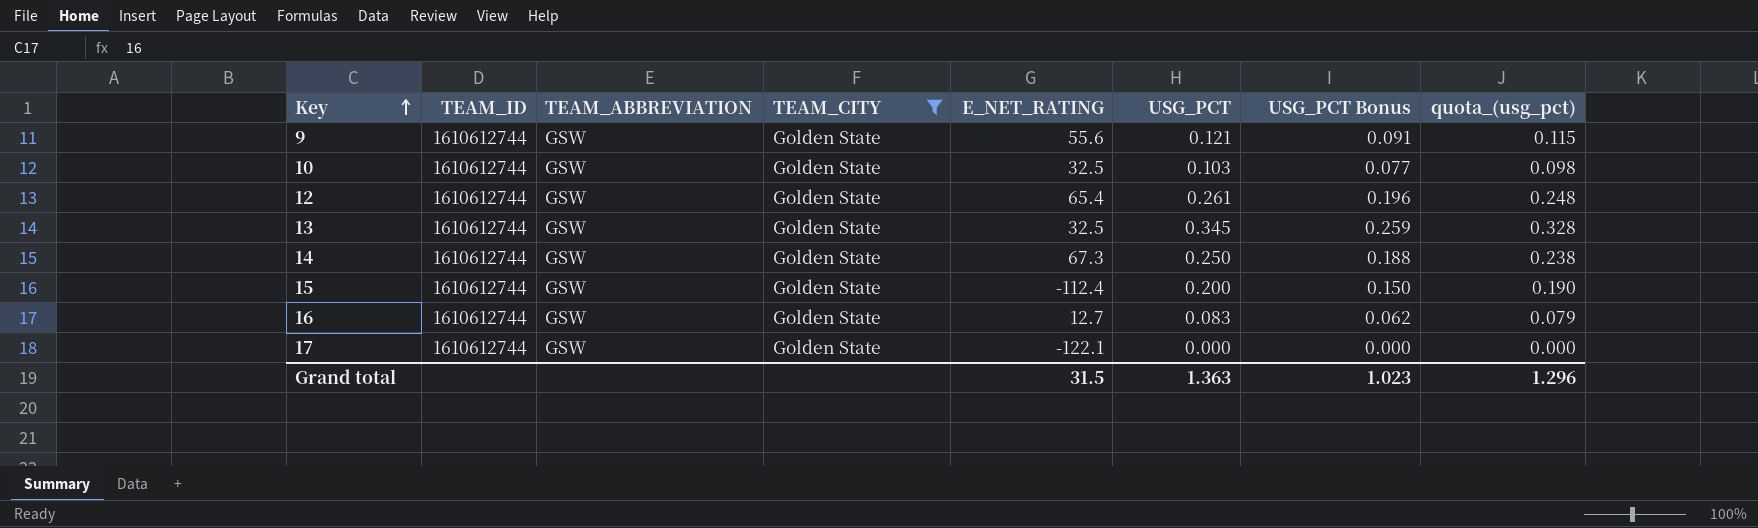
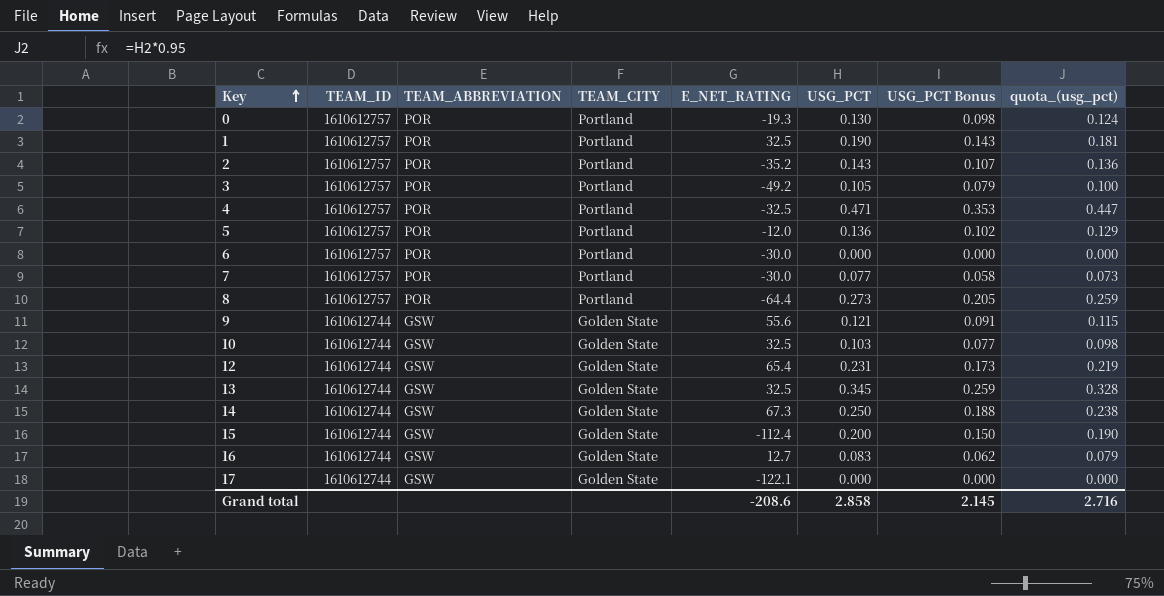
filter: TEAM_CITY = Golden State -> none
12 | USG_PCT: 0.261 -> 0.231
12 | USG_PCT Bonus: 0.196 -> 0.173
12 | quota_(usg_pct): 0.248 -> 0.219
Grand total | E_NET_RATING: 31.5 -> -208.6
Grand total | USG_PCT: 1.363 -> 2.858
Grand total | USG_PCT Bonus: 1.023 -> 2.145
Grand total | quota_(usg_pct): 1.296 -> 2.716

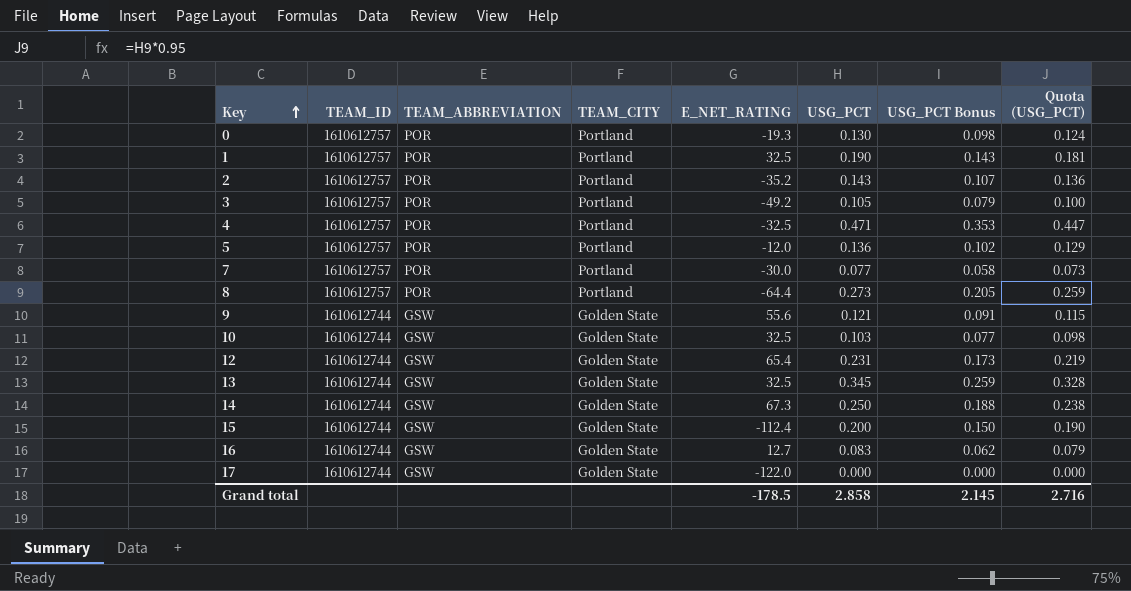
column name: quota_(usg_pct) -> Quota (USG_PCT)
row 6: 1610612757 | POR | Portland | -30.0 | 0.000 | 0.000 | 0.000 -> none
17 | E_NET_RATING: -122.1 -> -122.0
Grand total | E_NET_RATING: -208.6 -> -178.5

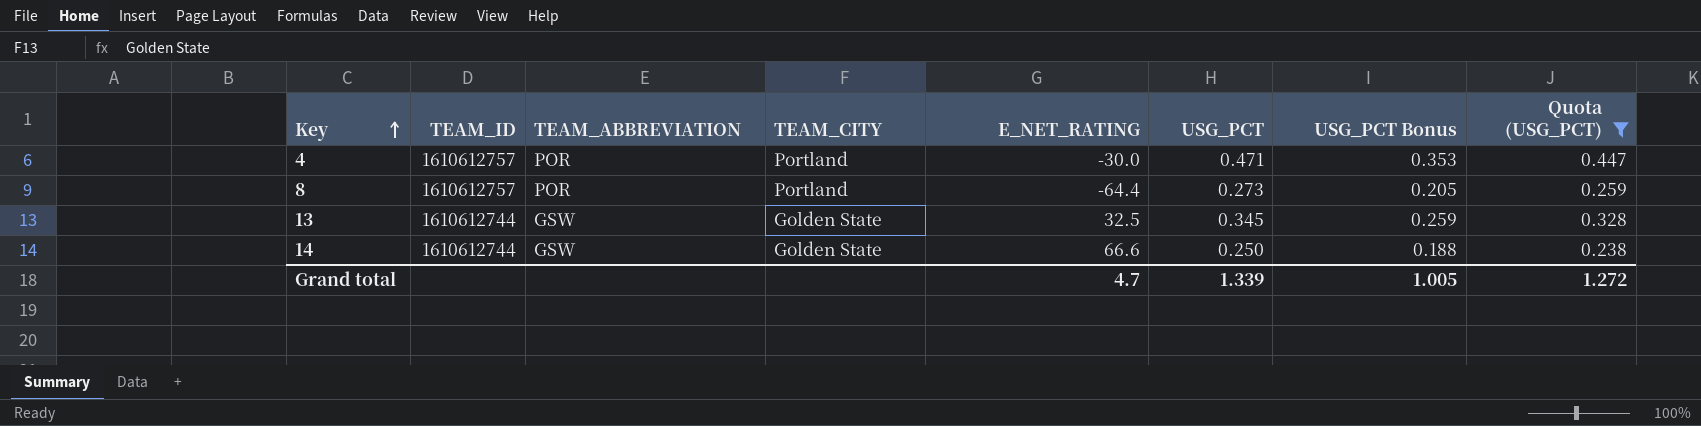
filter: none -> Quota (USG_PCT) >= 0.238
4 | E_NET_RATING: -32.5 -> -30.0
14 | E_NET_RATING: 67.3 -> 66.6
Grand total | E_NET_RATING: -178.5 -> 4.7
Grand total | USG_PCT: 2.858 -> 1.339
Grand total | USG_PCT Bonus: 2.145 -> 1.005
Grand total | Quota (USG_PCT): 2.716 -> 1.272

